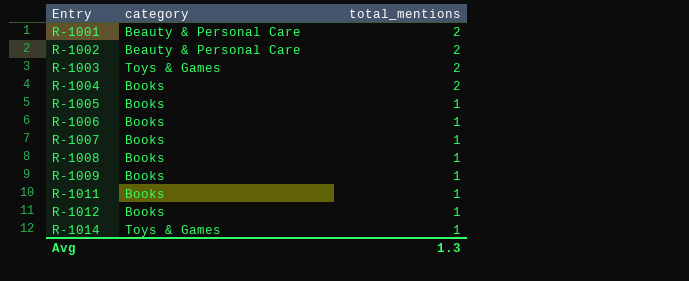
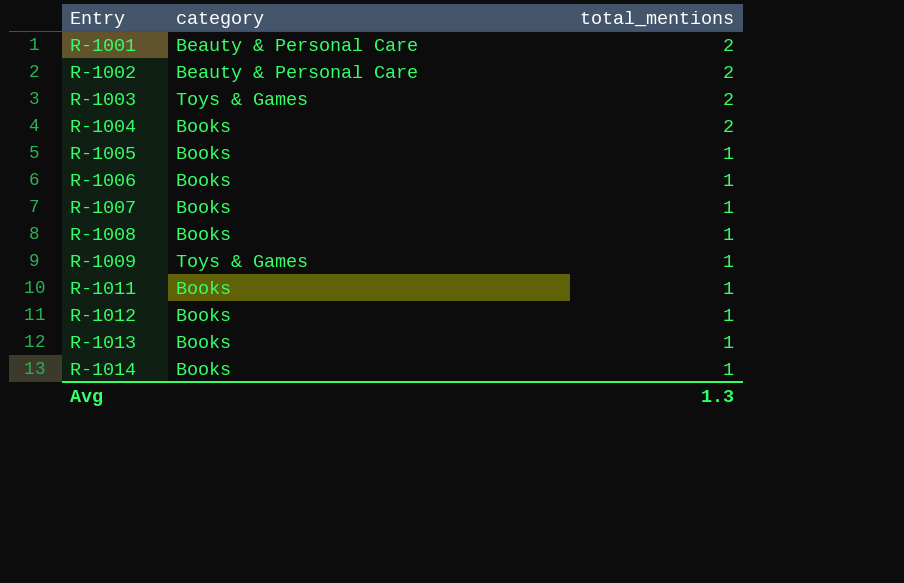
R-1009 | category: Books -> Toys & Games
row R-1013: none -> Books | 1
R-1014 | category: Toys & Games -> Books

